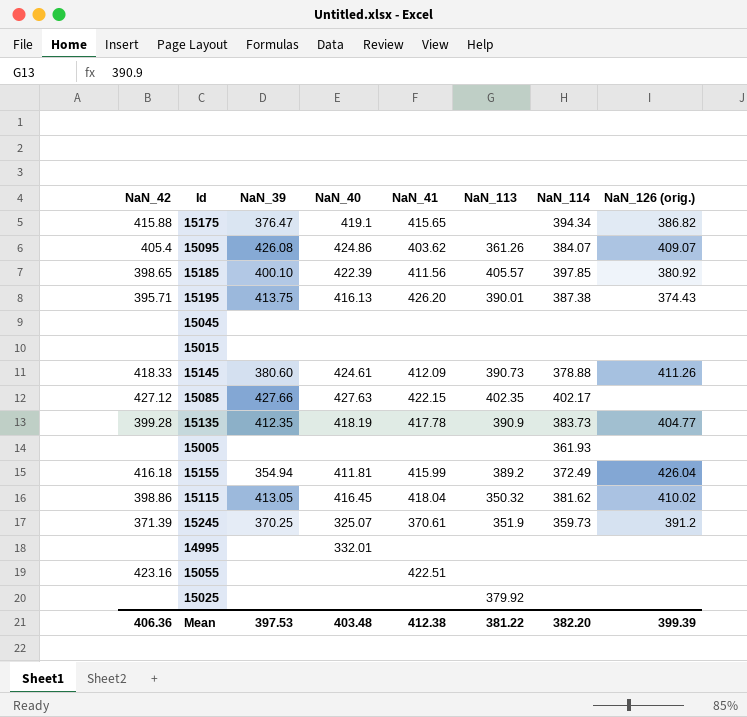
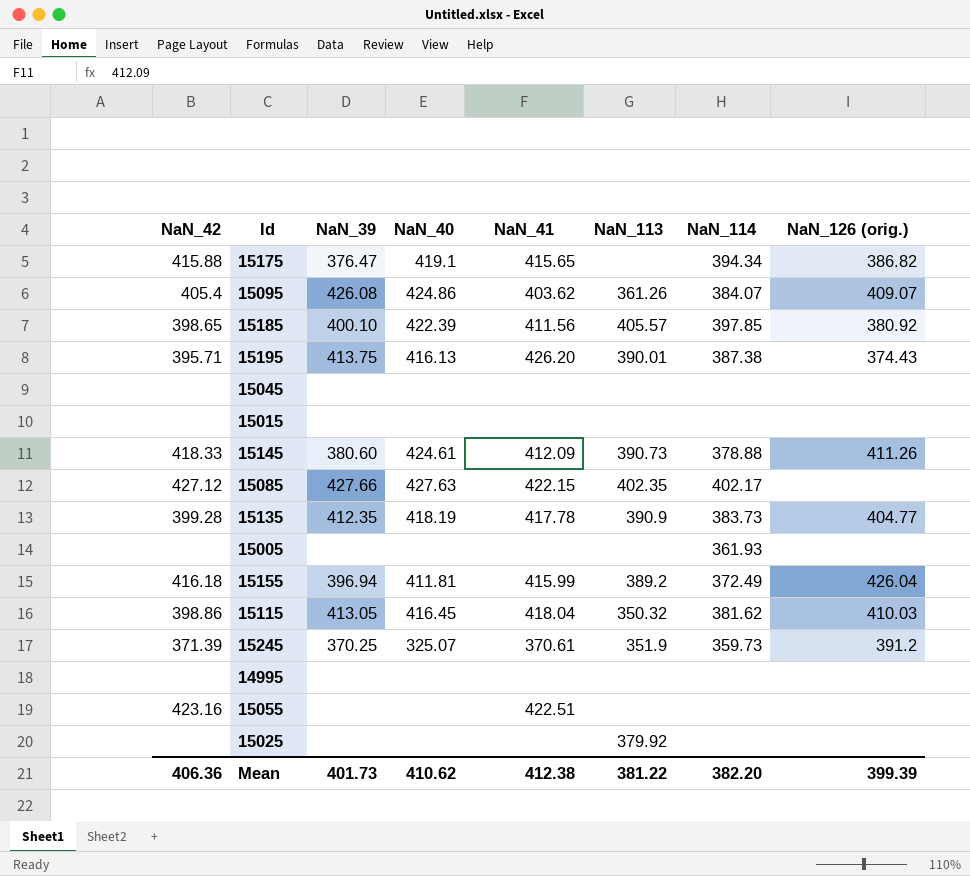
15155 | NaN_39: 354.94 -> 396.94
15115 | NaN_126 (orig.): 410.02 -> 410.03
14995 | NaN_40: 332.01 -> none
Mean | NaN_39: 397.53 -> 401.73
Mean | NaN_40: 403.48 -> 410.62

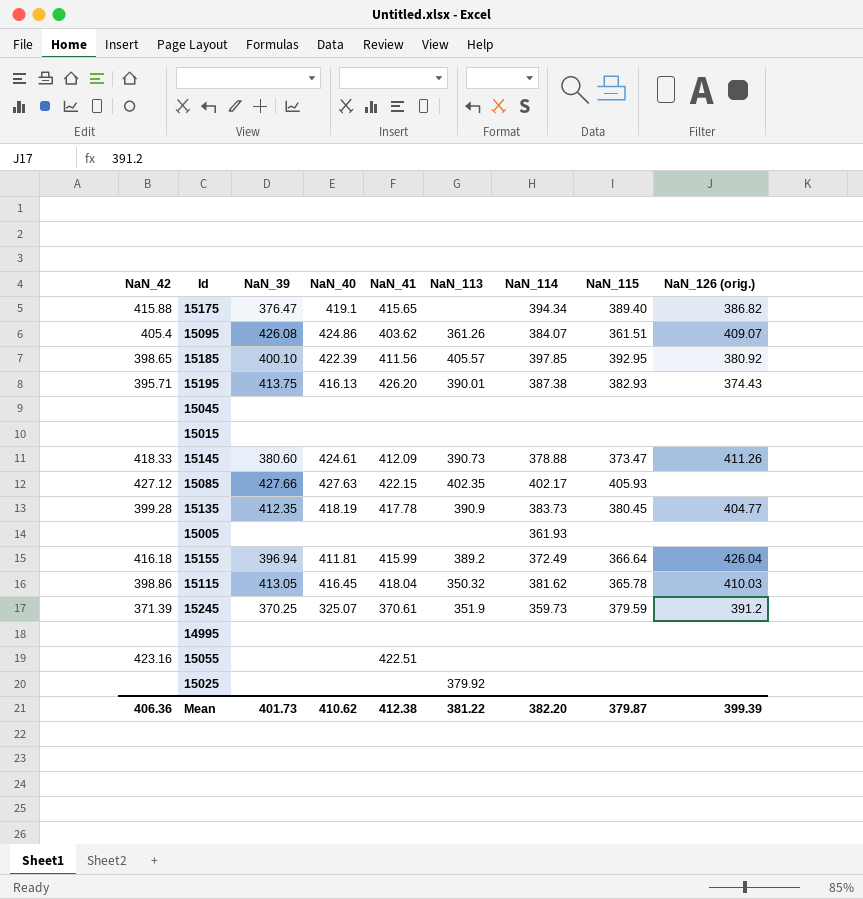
column NaN_115 | position: none -> 8

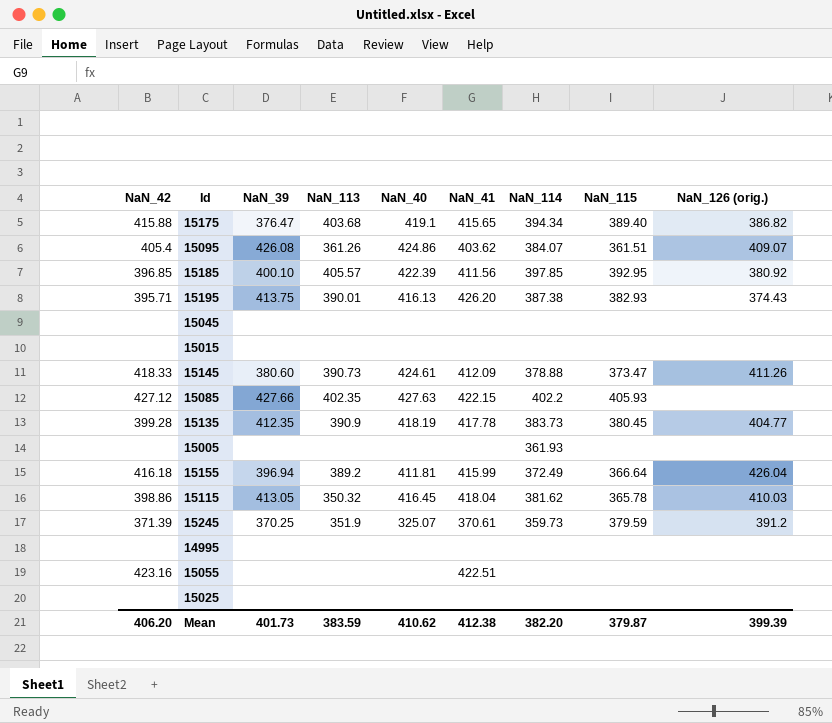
column NaN_113 | position: 6 -> 4
15175 | NaN_113: none -> 403.68
15185 | NaN_42: 398.65 -> 396.85
15085 | NaN_114: 402.17 -> 402.2
15025 | NaN_113: 379.92 -> none
Mean | NaN_42: 406.36 -> 406.20
Mean | NaN_113: 381.22 -> 383.59

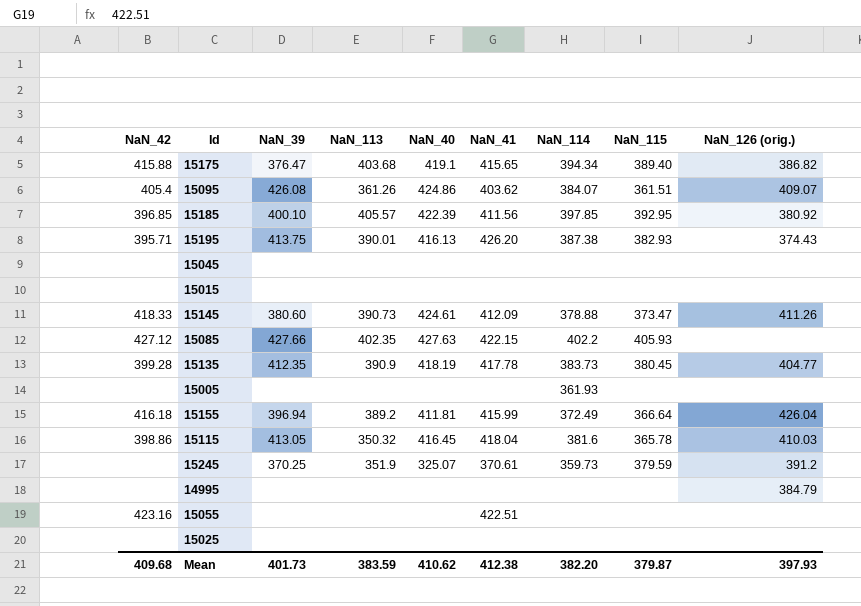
15115 | NaN_114: 381.62 -> 381.6
15245 | NaN_42: 371.39 -> none
14995 | NaN_126 (orig.): none -> 384.79
Mean | NaN_42: 406.20 -> 409.68
Mean | NaN_126 (orig.): 399.39 -> 397.93

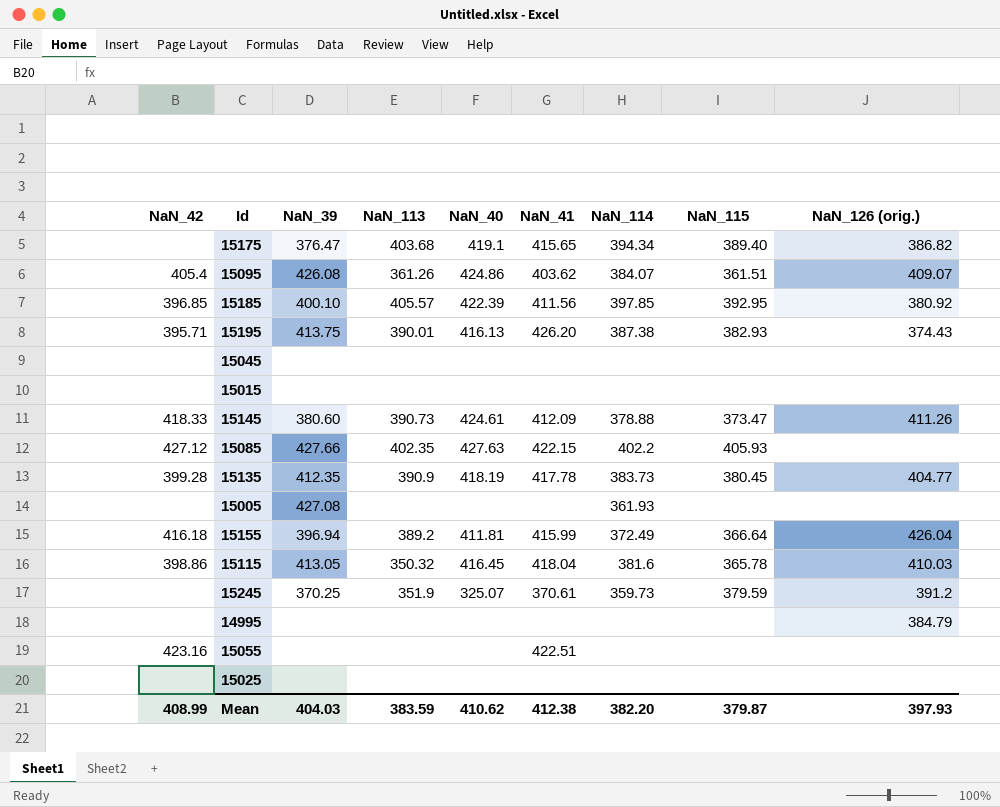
15175 | NaN_42: 415.88 -> none
15005 | NaN_39: none -> 427.08
Mean | NaN_42: 409.68 -> 408.99
Mean | NaN_39: 401.73 -> 404.03

